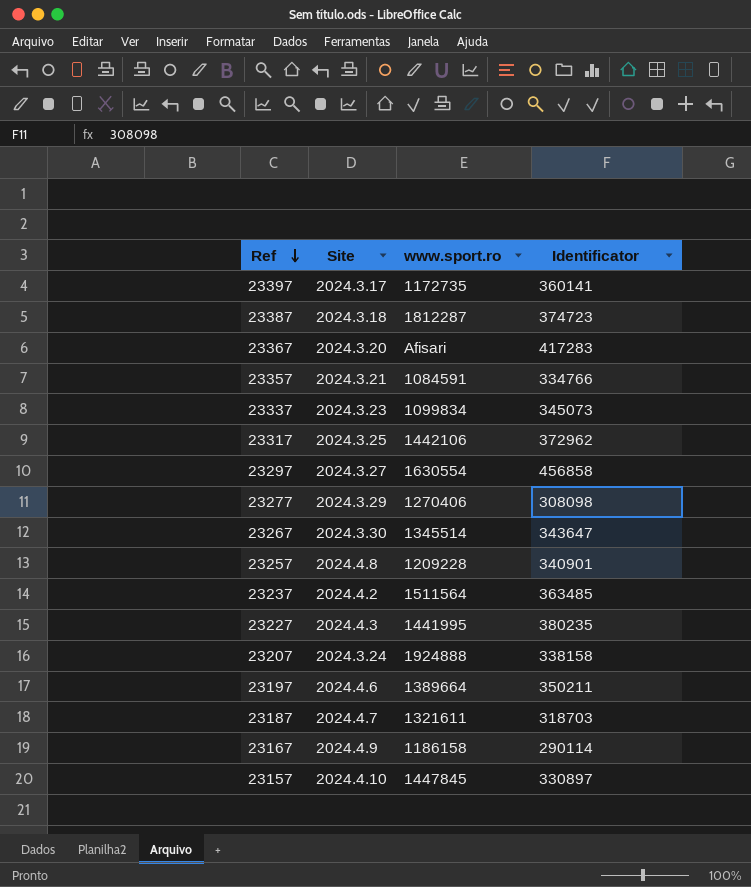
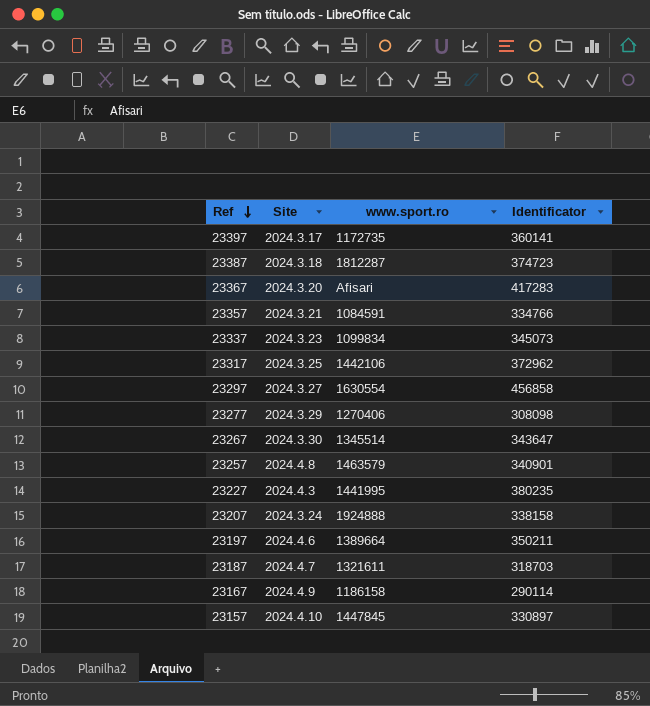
row 23237: 2024.4.2 | 1511564 | 363485 -> none
23257 | www.sport.ro: 1209228 -> 1463579

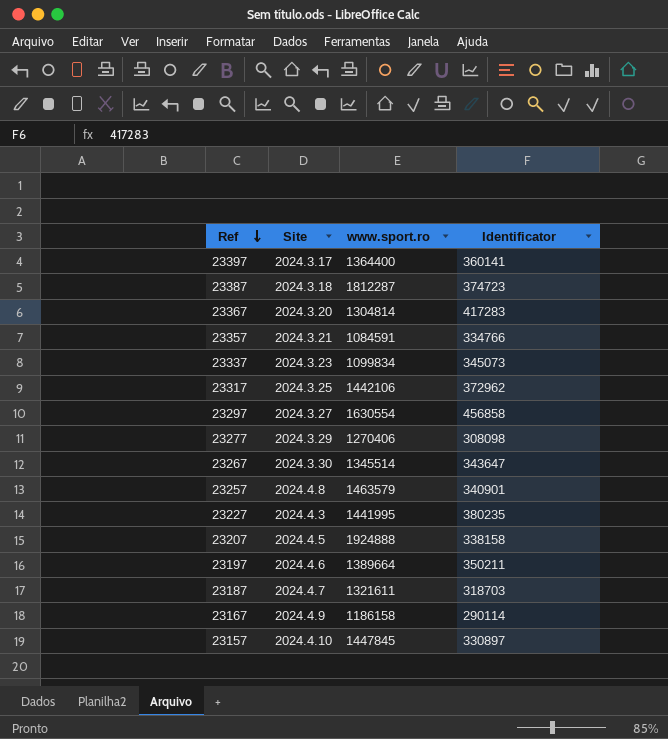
23397 | www.sport.ro: 1172735 -> 1364400
23367 | www.sport.ro: Afisari -> 1304814
23207 | Site: 2024.3.24 -> 2024.4.5

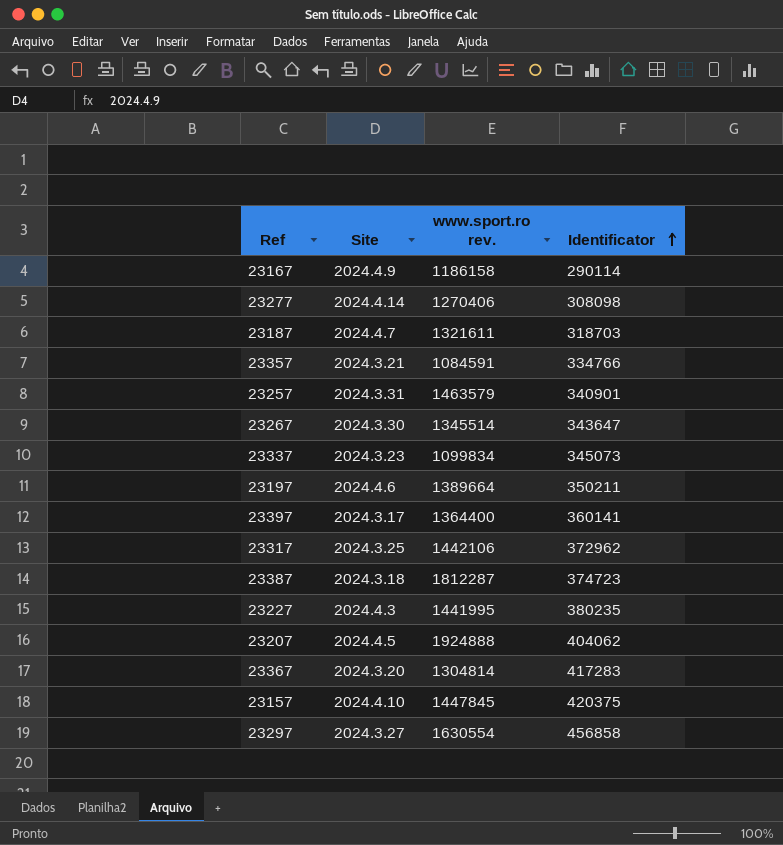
row order: Ref descending -> Identificator ascending
column name: www.sport.ro -> www.sport.ro rev.
23277 | Site: 2024.3.29 -> 2024.4.14
23257 | Site: 2024.4.8 -> 2024.3.31
23207 | Identificator: 338158 -> 404062
23157 | Identificator: 330897 -> 420375

